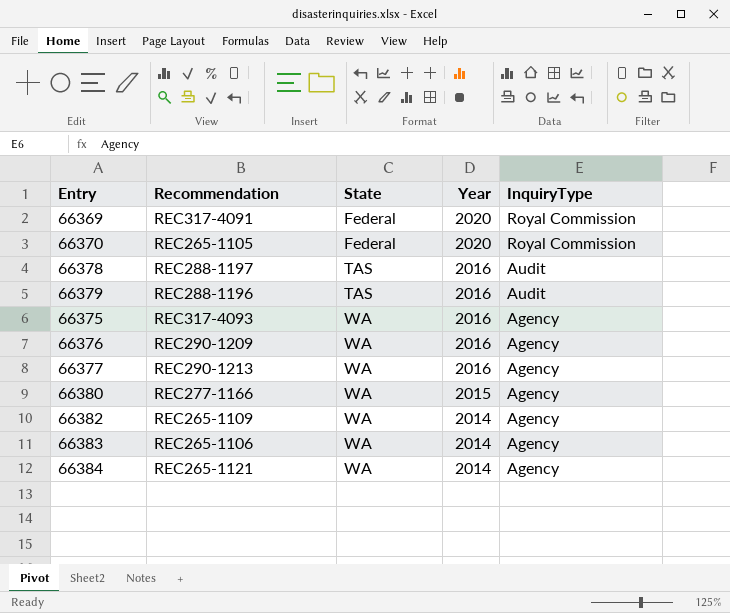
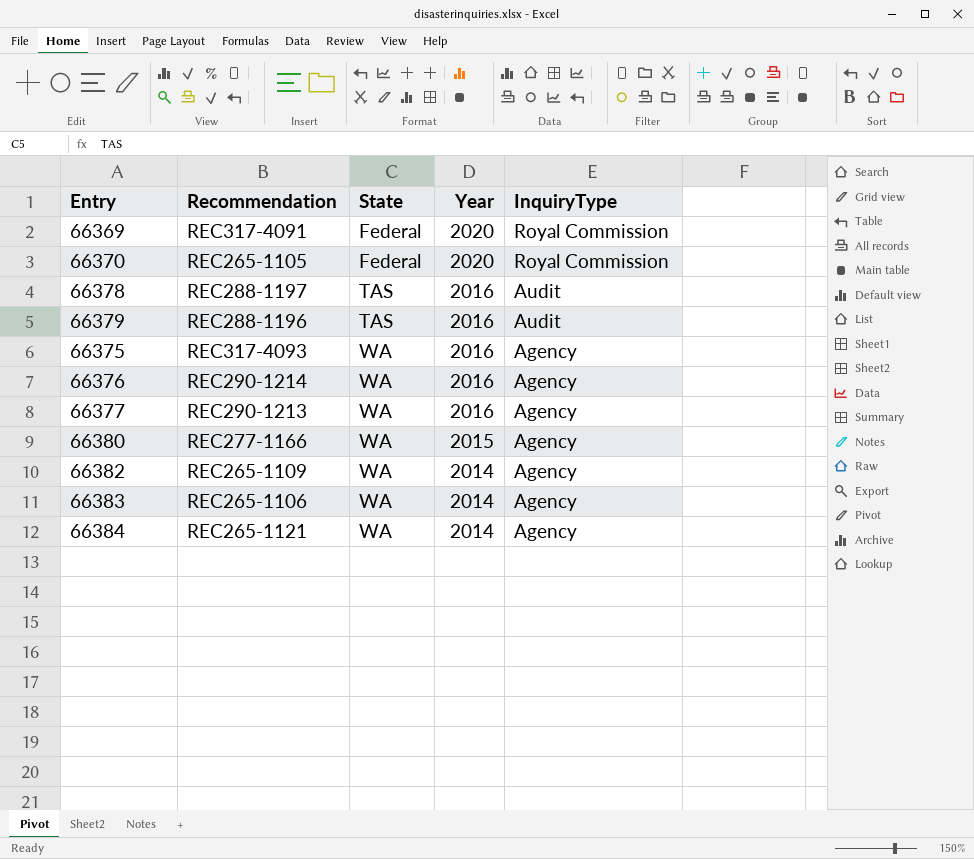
66376 | Recommendation: REC290-1209 -> REC290-1214

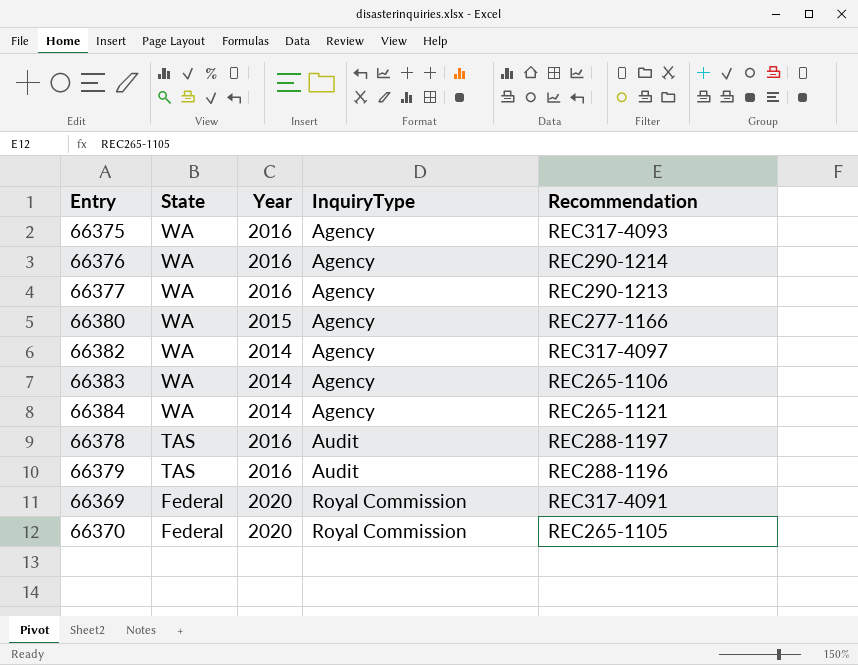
row order: State ascending -> State descending
column Recommendation | position: 2 -> 5
66382 | Recommendation: REC265-1109 -> REC317-4097

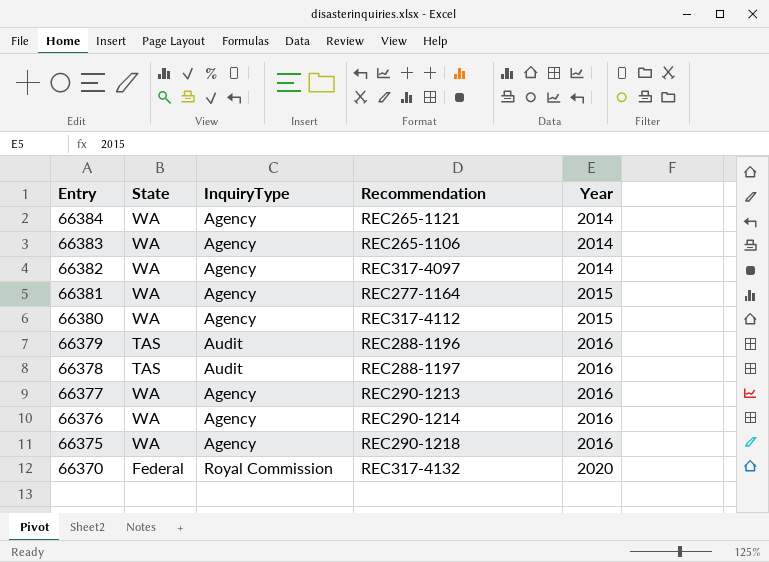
row order: State descending -> Entry descending
column Year | position: 3 -> 5
row 66369: Federal | 2020 | Royal Commission | REC317-4091 -> none
row 66381: none -> WA | Agency | REC277-1164 | 2015
66380 | Recommendation: REC277-1166 -> REC317-4112
66375 | Recommendation: REC317-4093 -> REC290-1218
66370 | Recommendation: REC265-1105 -> REC317-4132

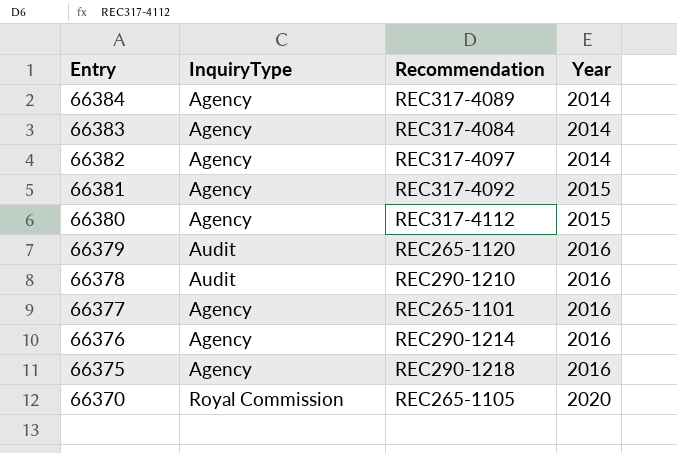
column State | position: 2 -> none
66384 | Recommendation: REC265-1121 -> REC317-4089
66383 | Recommendation: REC265-1106 -> REC317-4084
66381 | Recommendation: REC277-1164 -> REC317-4092
66379 | Recommendation: REC288-1196 -> REC265-1120
66378 | Recommendation: REC288-1197 -> REC290-1210
66377 | Recommendation: REC290-1213 -> REC265-1101
66370 | Recommendation: REC317-4132 -> REC265-1105

